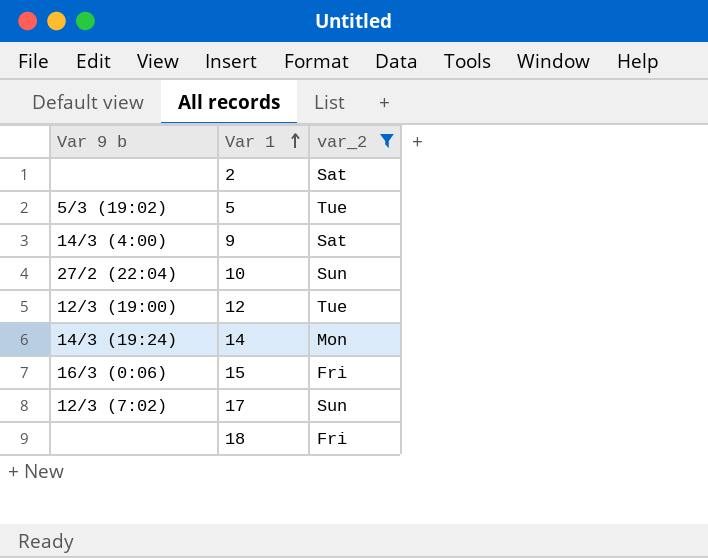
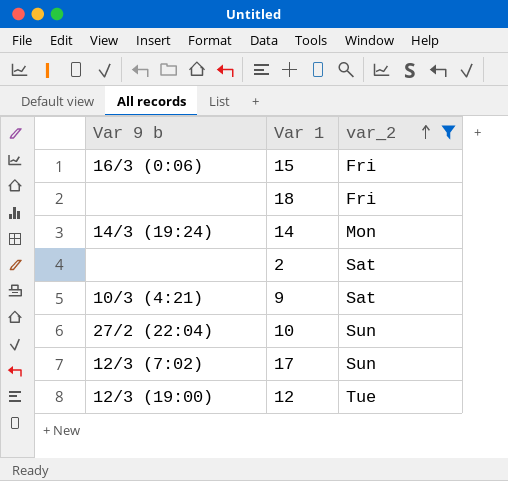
row order: Var 1 ascending -> var_2 ascending
row 5: 5/3 (19:02) | Tue -> none
9 | Var 9 b: 14/3 (4:00) -> 10/3 (4:21)

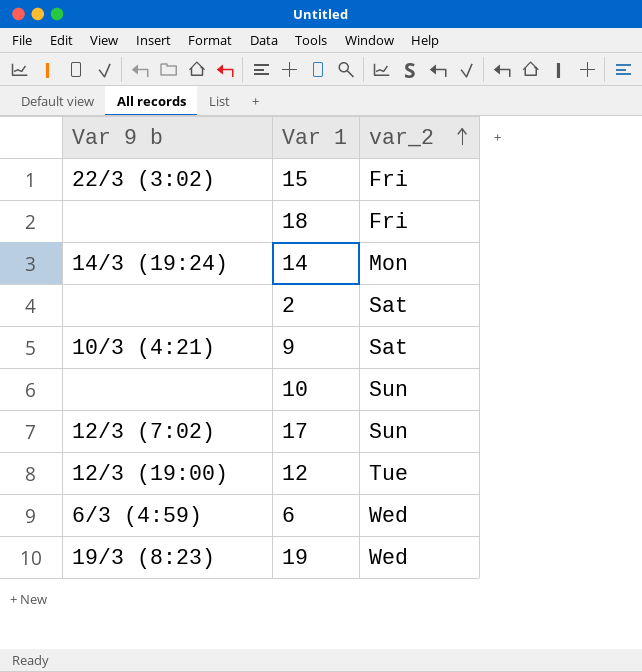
filter: var_2 != Wed -> none
15 | Var 9 b: 16/3 (0:06) -> 22/3 (3:02)
10 | Var 9 b: 27/2 (22:04) -> none

